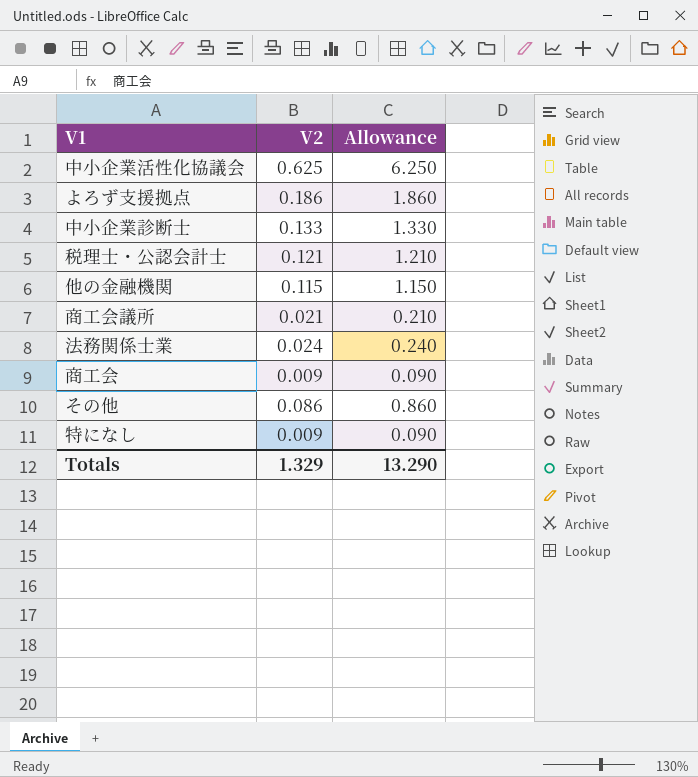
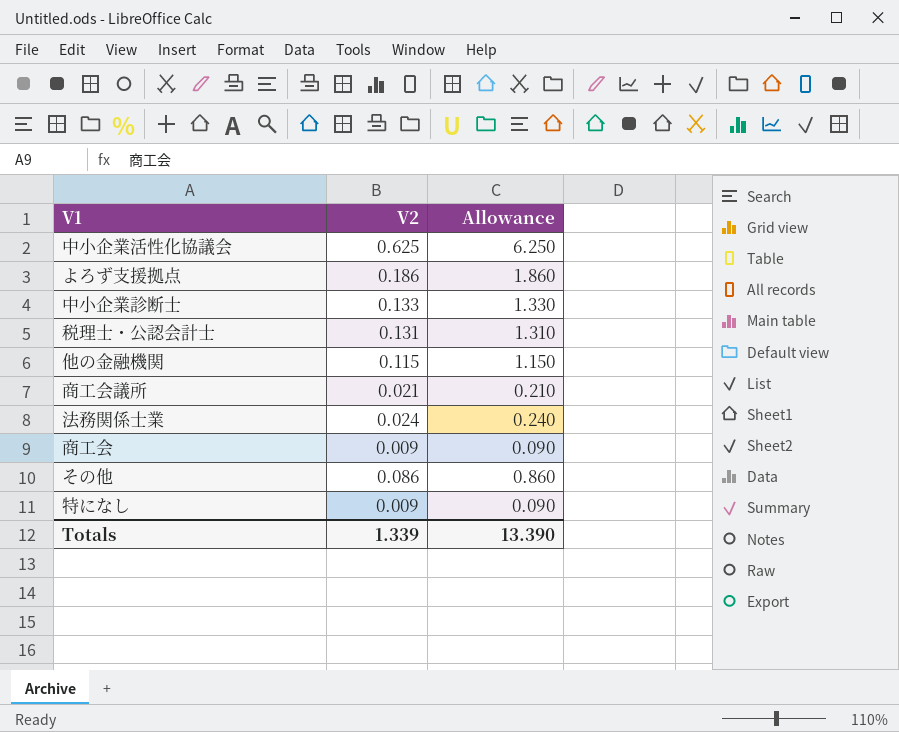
税理士・公認会計士 | V2: 0.121 -> 0.131
税理士・公認会計士 | Allowance: 1.210 -> 1.310
Totals | V2: 1.329 -> 1.339
Totals | Allowance: 13.290 -> 13.390

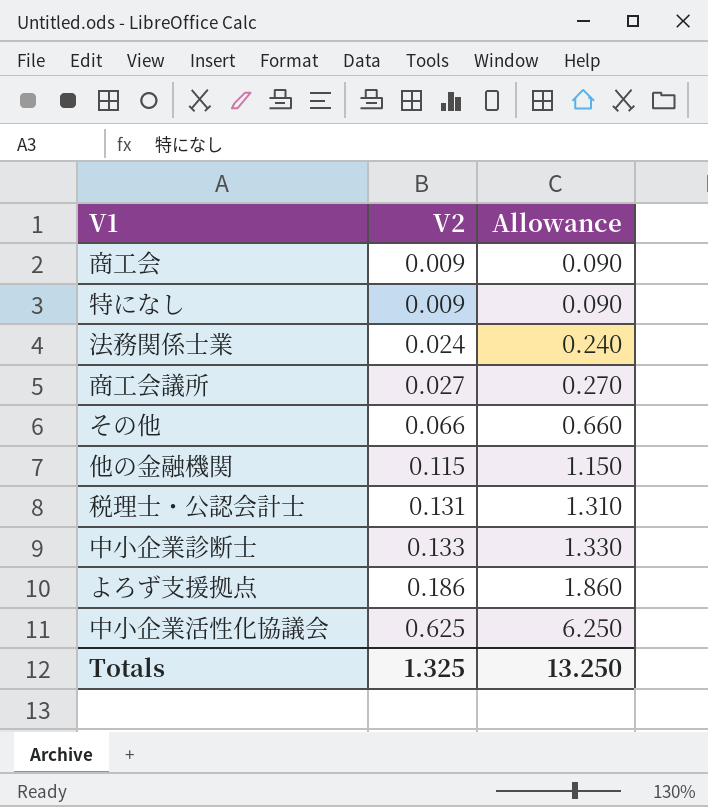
row order: none -> V2 ascending
商工会議所 | V2: 0.021 -> 0.027
商工会議所 | Allowance: 0.210 -> 0.270
その他 | V2: 0.086 -> 0.066
その他 | Allowance: 0.860 -> 0.660
Totals | V2: 1.339 -> 1.325
Totals | Allowance: 13.390 -> 13.250

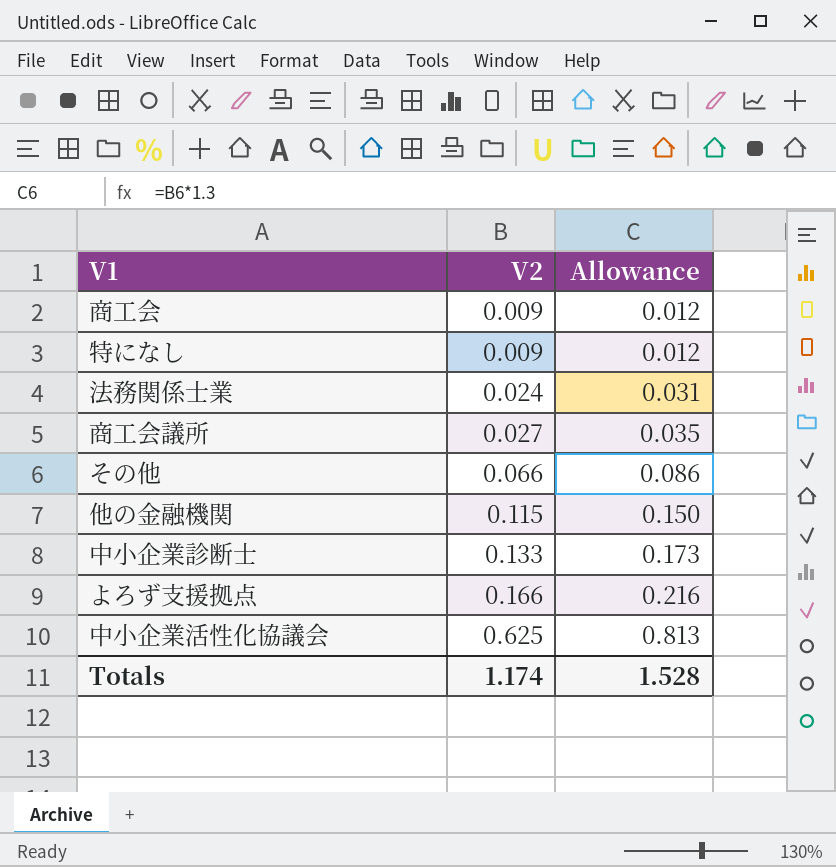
column Allowance | formula: [V2] * 10 -> [V2] * 1.3
row 税理士・公認会計士: 0.131 | 1.310 -> none
よろず支援拠点 | V2: 0.186 -> 0.166
Totals | V2: 1.325 -> 1.174
Totals | Allowance: 13.250 -> 1.528

